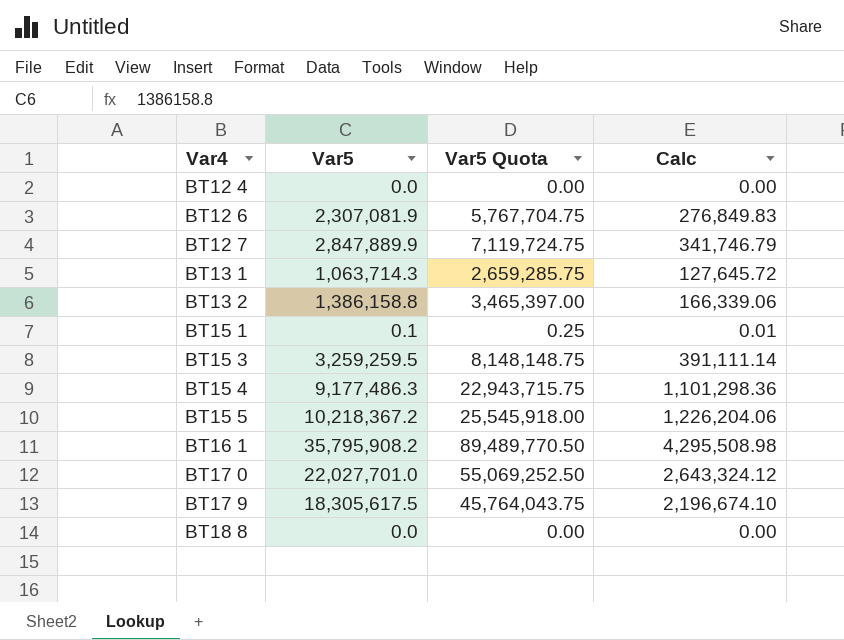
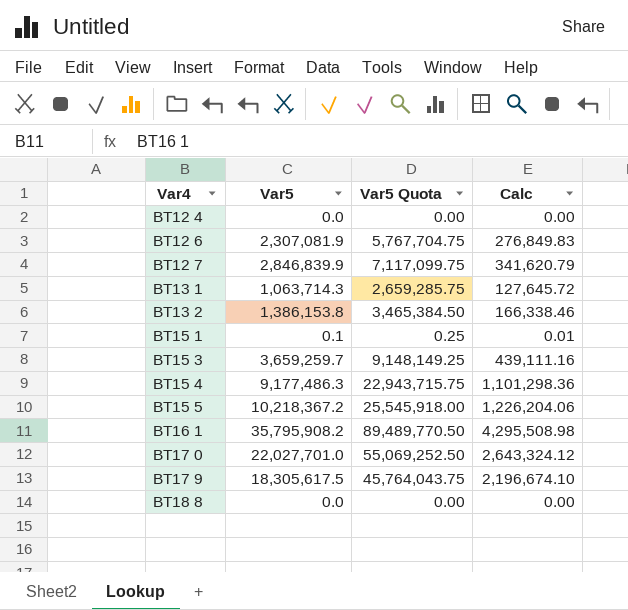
BT12 7 | Var5: 2,847,889.9 -> 2,846,839.9
BT12 7 | Var5 Quota: 7,119,724.75 -> 7,117,099.75
BT12 7 | Calc: 341,746.79 -> 341,620.79
BT13 2 | Var5: 1,386,158.8 -> 1,386,153.8
BT13 2 | Var5 Quota: 3,465,397.00 -> 3,465,384.50
BT13 2 | Calc: 166,339.06 -> 166,338.46
BT15 3 | Var5: 3,259,259.5 -> 3,659,259.7
BT15 3 | Var5 Quota: 8,148,148.75 -> 9,148,149.25
BT15 3 | Calc: 391,111.14 -> 439,111.16

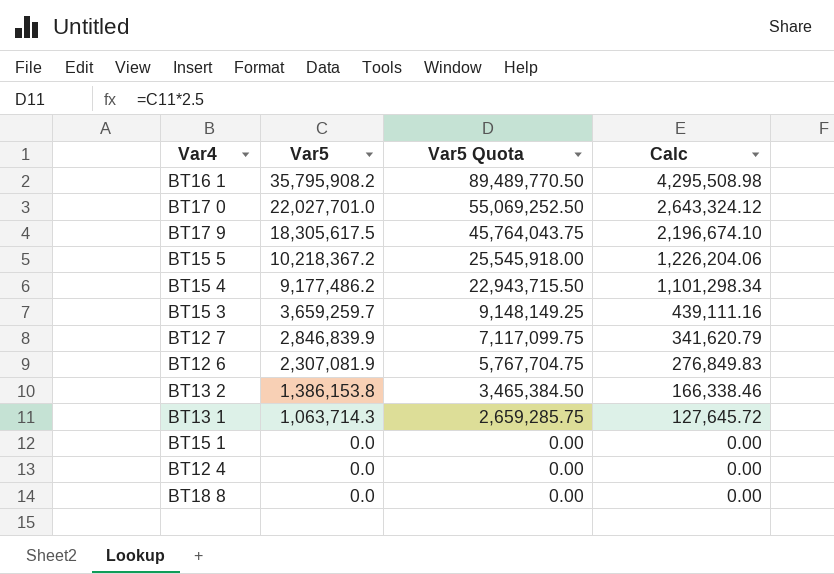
row order: Var4 ascending -> Var5 descending
BT15 4 | Var5: 9,177,486.3 -> 9,177,486.2
BT15 4 | Var5 Quota: 22,943,715.75 -> 22,943,715.50
BT15 4 | Calc: 1,101,298.36 -> 1,101,298.34
BT15 1 | Var5: 0.1 -> 0.0
BT15 1 | Var5 Quota: 0.25 -> 0.00
BT15 1 | Calc: 0.01 -> 0.00

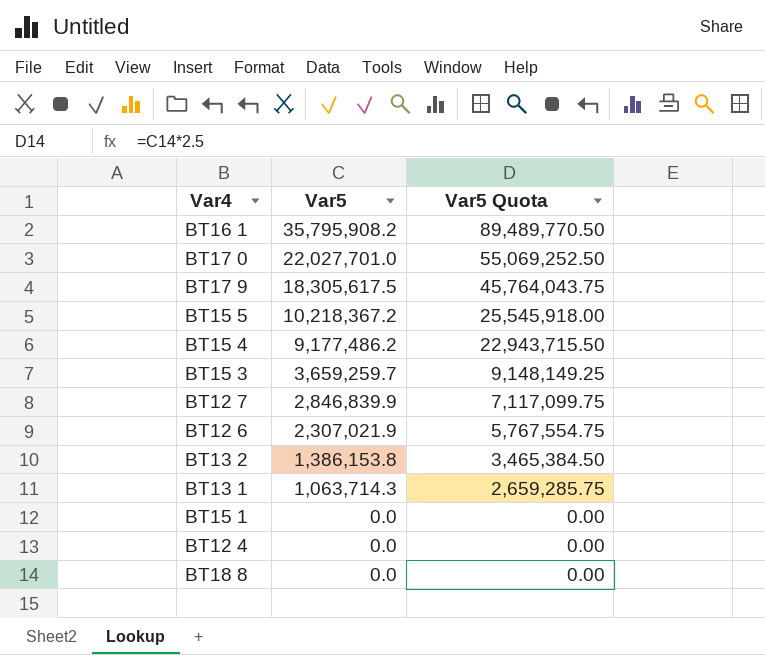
column Calc | formula: [Var5] * 0.12 -> none
BT12 6 | Var5: 2,307,081.9 -> 2,307,021.9
BT12 6 | Var5 Quota: 5,767,704.75 -> 5,767,554.75

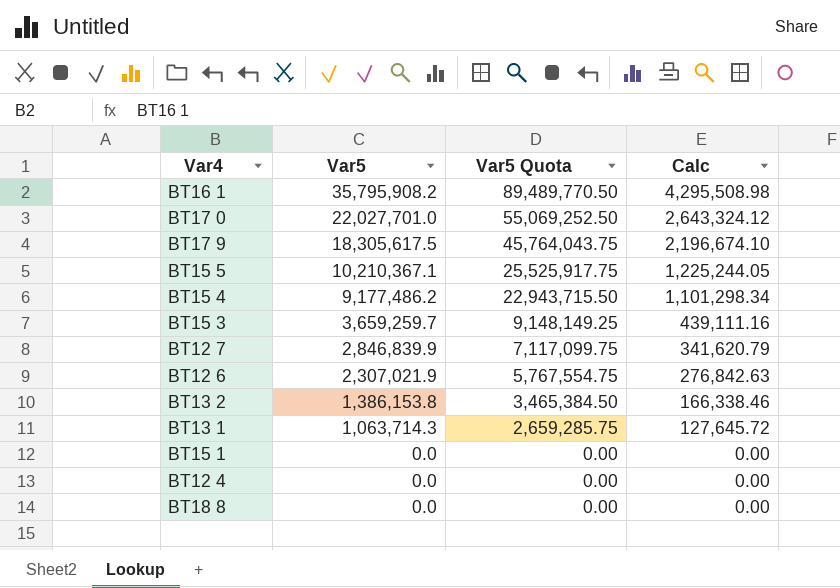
column Calc | formula: none -> [Var5] * 0.12
BT15 5 | Var5: 10,218,367.2 -> 10,210,367.1
BT15 5 | Var5 Quota: 25,545,918.00 -> 25,525,917.75

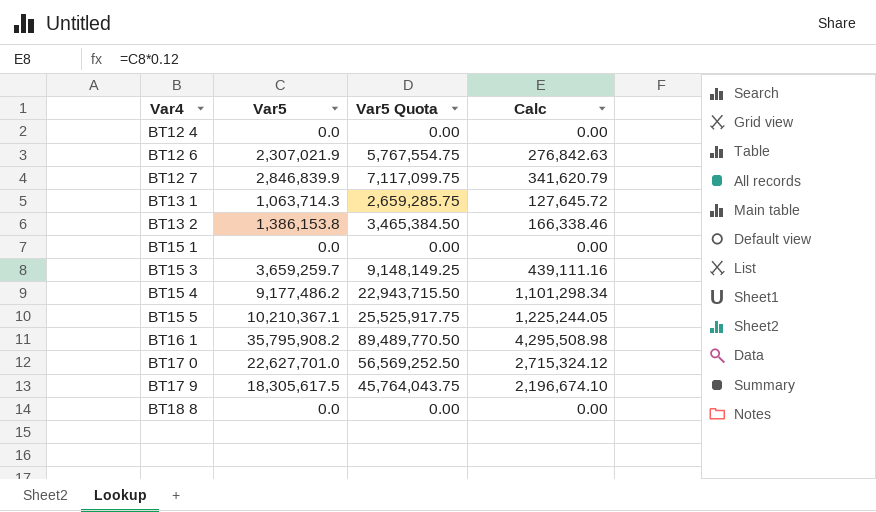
row order: Var5 descending -> Var4 ascending
BT17 0 | Var5: 22,027,701.0 -> 22,627,701.0
BT17 0 | Var5 Quota: 55,069,252.50 -> 56,569,252.50
BT17 0 | Calc: 2,643,324.12 -> 2,715,324.12

